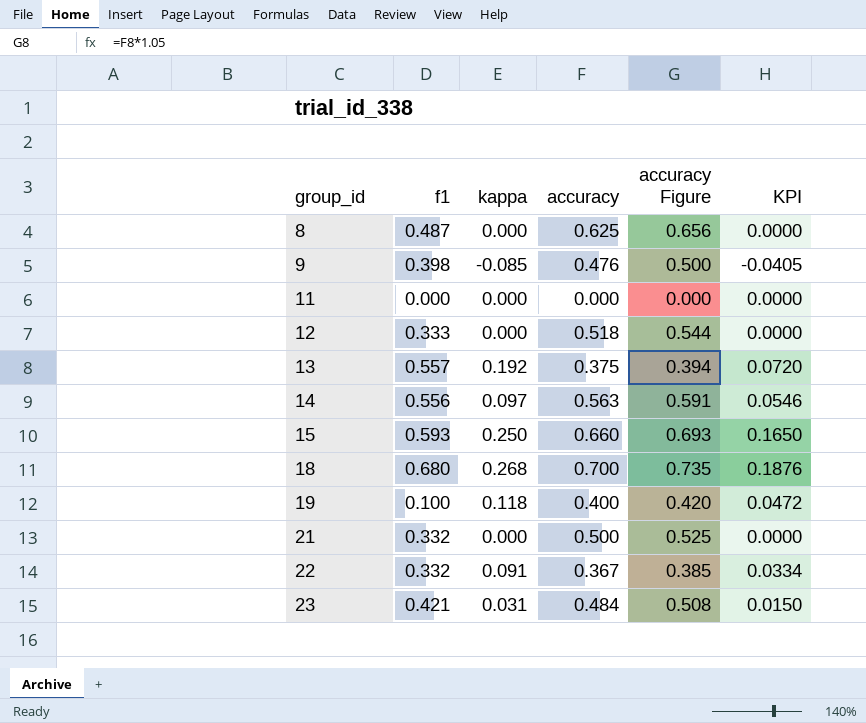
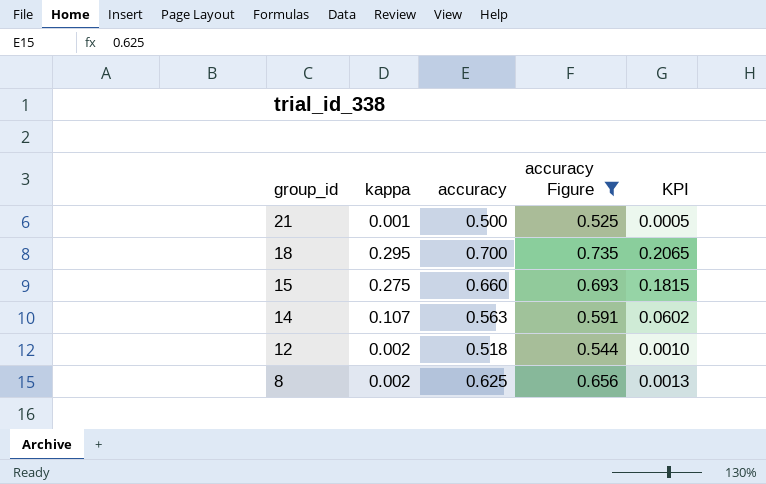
filter: none -> accuracy Figure >= 0.525
row order: group_id ascending -> group_id descending
column f1 | position: 2 -> none
21 | kappa: 0.000 -> 0.001
21 | KPI: 0.0000 -> 0.0005
18 | kappa: 0.268 -> 0.295
18 | KPI: 0.1876 -> 0.2065
15 | kappa: 0.250 -> 0.275
15 | KPI: 0.1650 -> 0.1815
14 | kappa: 0.097 -> 0.107
14 | KPI: 0.0546 -> 0.0602
12 | kappa: 0.000 -> 0.002
12 | KPI: 0.0000 -> 0.0010
8 | kappa: 0.000 -> 0.002
8 | KPI: 0.0000 -> 0.0013

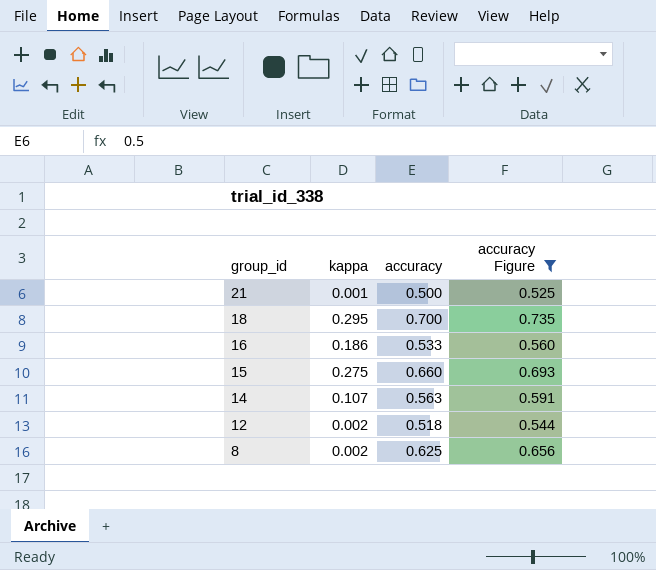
column KPI | formula: [kappa] * [accuracy] -> none
row 16: none -> 0.186 | 0.533 | 0.560

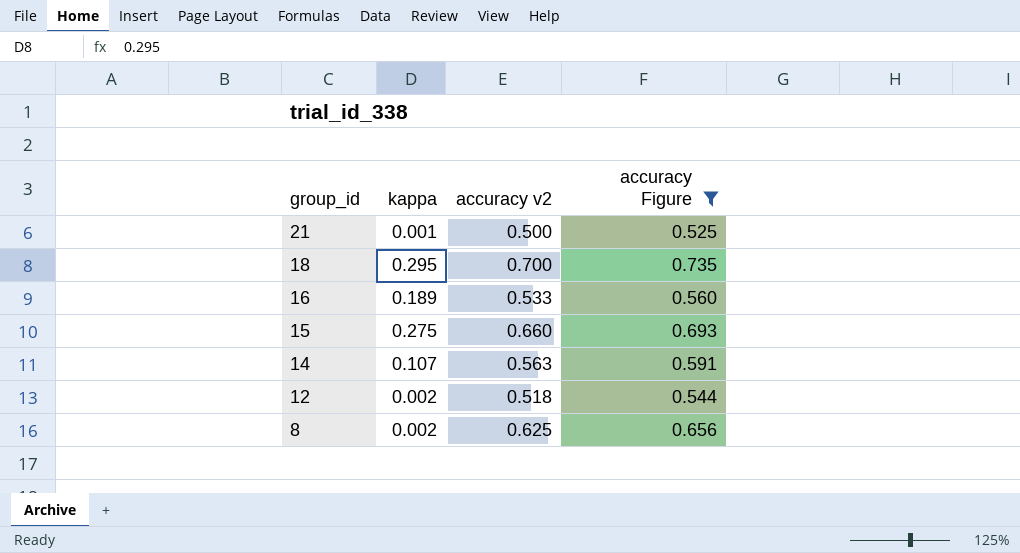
column name: accuracy -> accuracy v2
16 | kappa: 0.186 -> 0.189

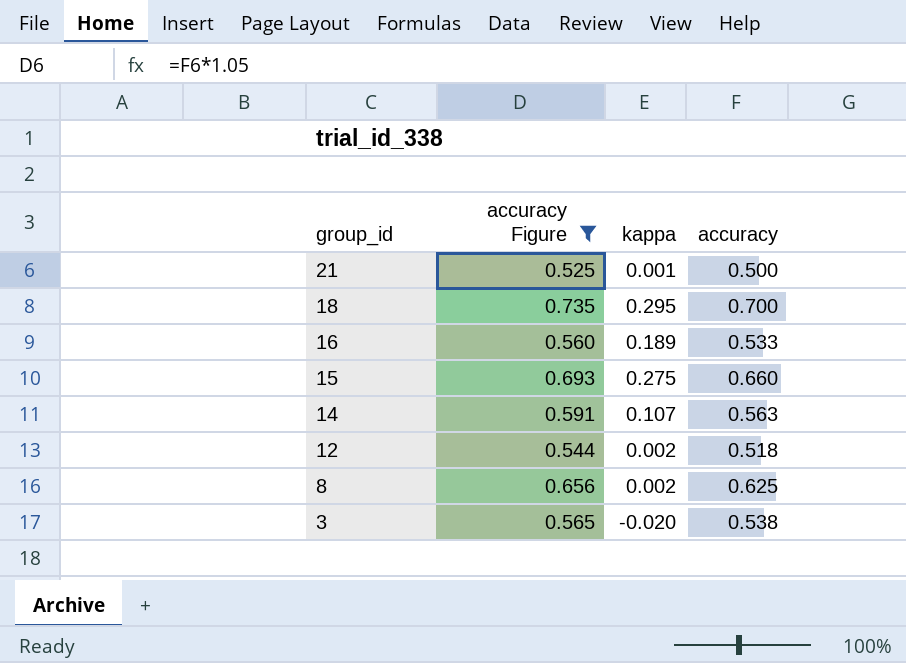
column accuracy Figure | position: 4 -> 2
column name: accuracy v2 -> accuracy
row 3: none -> 0.565 | -0.020 | 0.538

